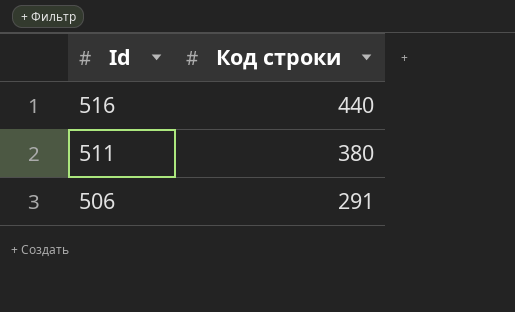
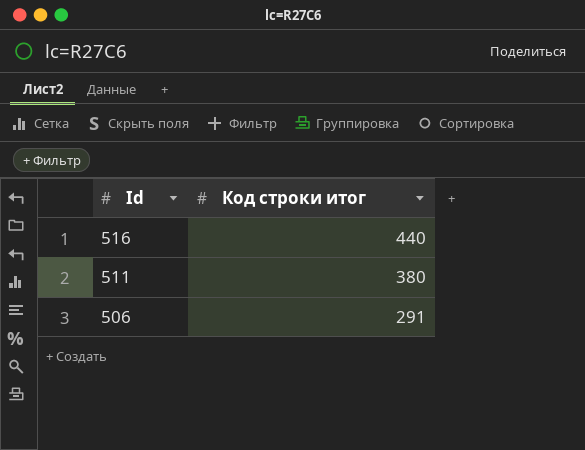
column name: Код строки -> Код строки итог

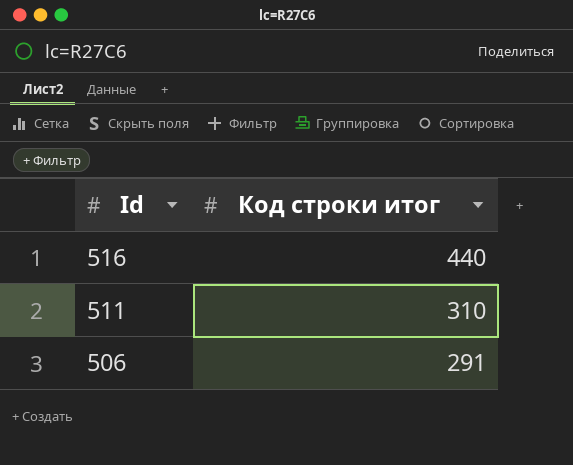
511 | Код строки итог: 380 -> 310

